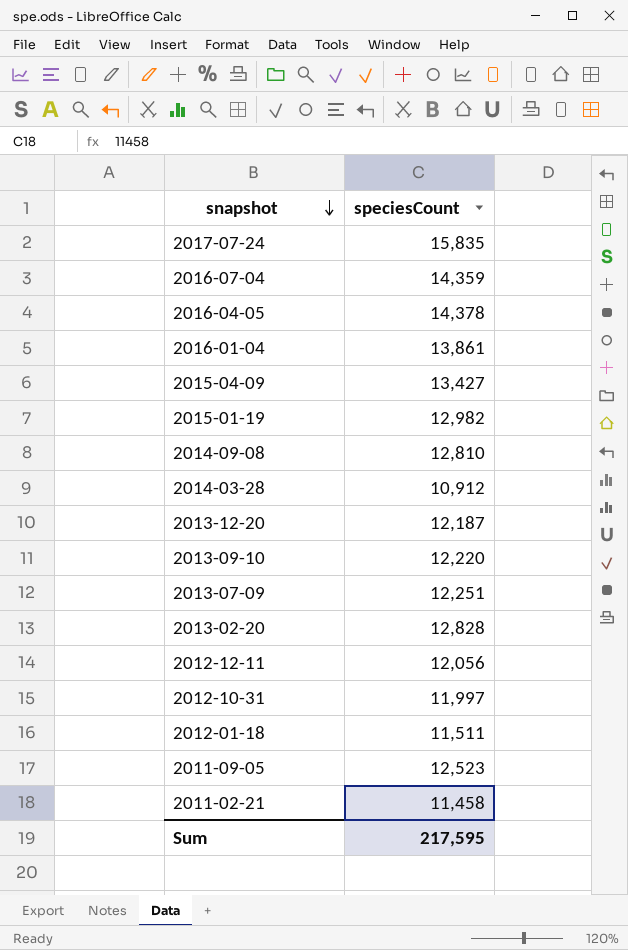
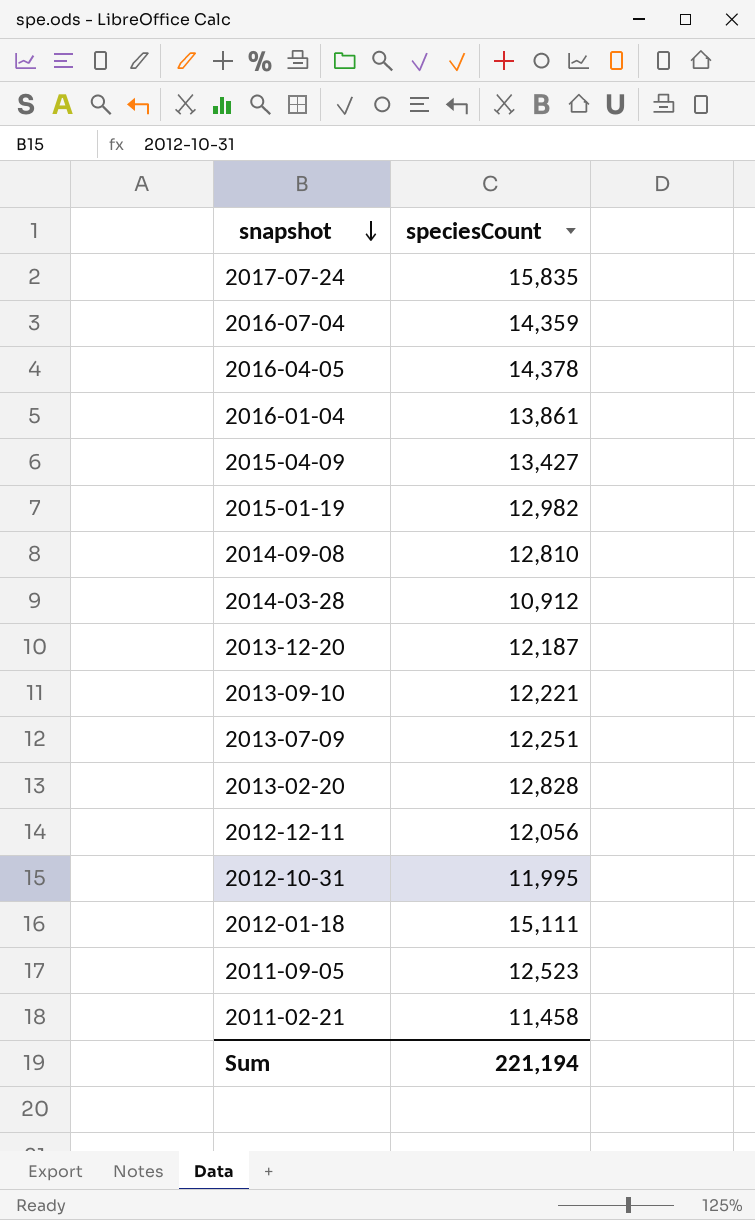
2013-09-10 | speciesCount: 12,220 -> 12,221
2012-10-31 | speciesCount: 11,997 -> 11,995
2012-01-18 | speciesCount: 11,511 -> 15,111
Sum | speciesCount: 217,595 -> 221,194

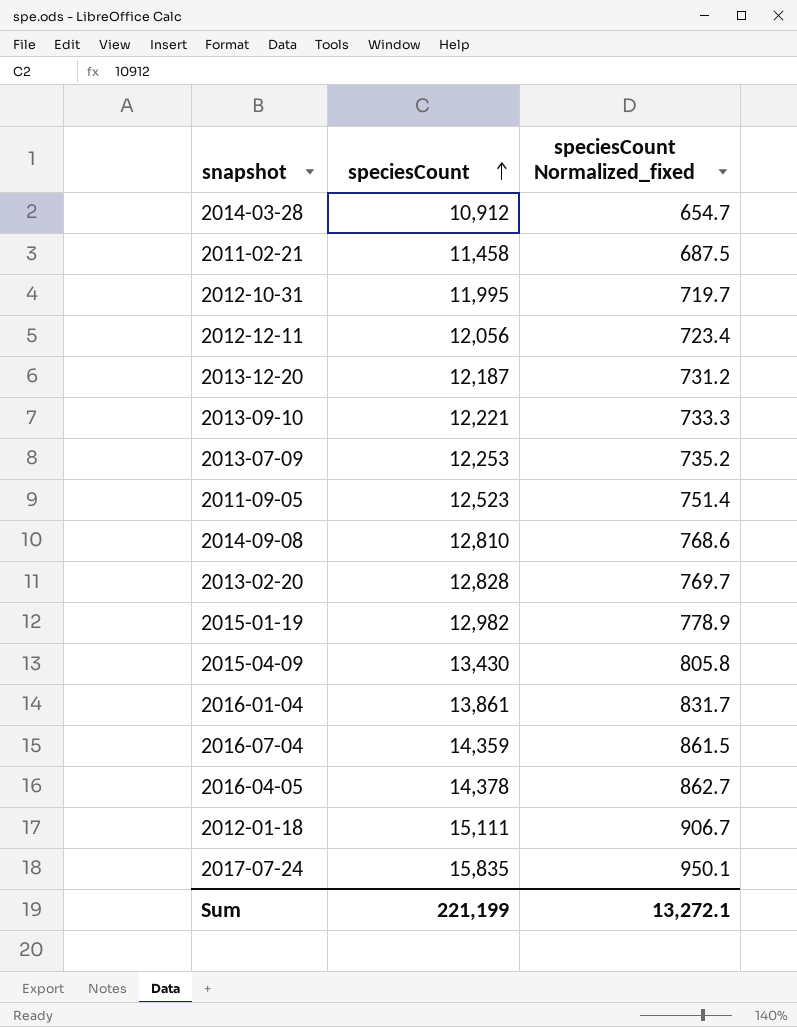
row order: snapshot descending -> speciesCount ascending
column speciesCount Normalized_fixed | formula: none -> [speciesCount] * 0.06
2013-07-09 | speciesCount: 12,251 -> 12,253
2015-04-09 | speciesCount: 13,427 -> 13,430
Sum | speciesCount: 221,194 -> 221,199

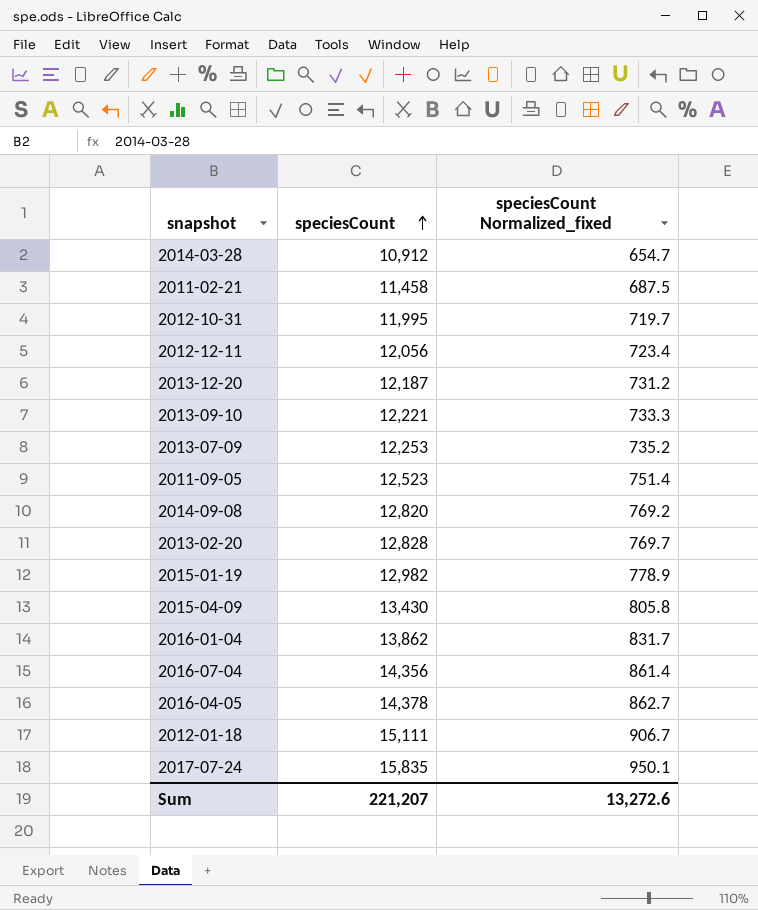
2014-09-08 | speciesCount: 12,810 -> 12,820
2014-09-08 | speciesCount Normalized_fixed: 768.6 -> 769.2
2016-01-04 | speciesCount: 13,861 -> 13,862
2016-07-04 | speciesCount: 14,359 -> 14,356
2016-07-04 | speciesCount Normalized_fixed: 861.5 -> 861.4
Sum | speciesCount: 221,199 -> 221,207
Sum | speciesCount Normalized_fixed: 13,272.1 -> 13,272.6

